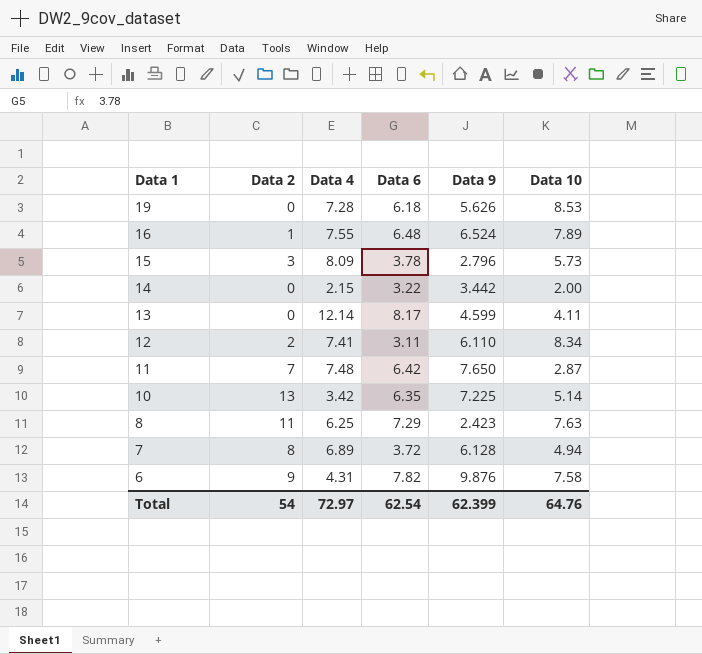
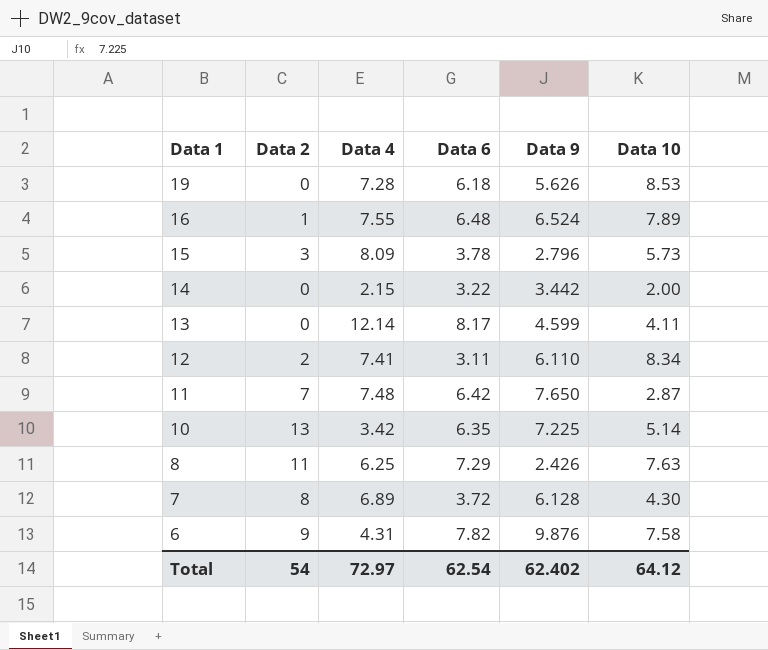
8 | Data 9: 2.423 -> 2.426
7 | Data 10: 4.94 -> 4.30
Total | Data 9: 62.399 -> 62.402
Total | Data 10: 64.76 -> 64.12

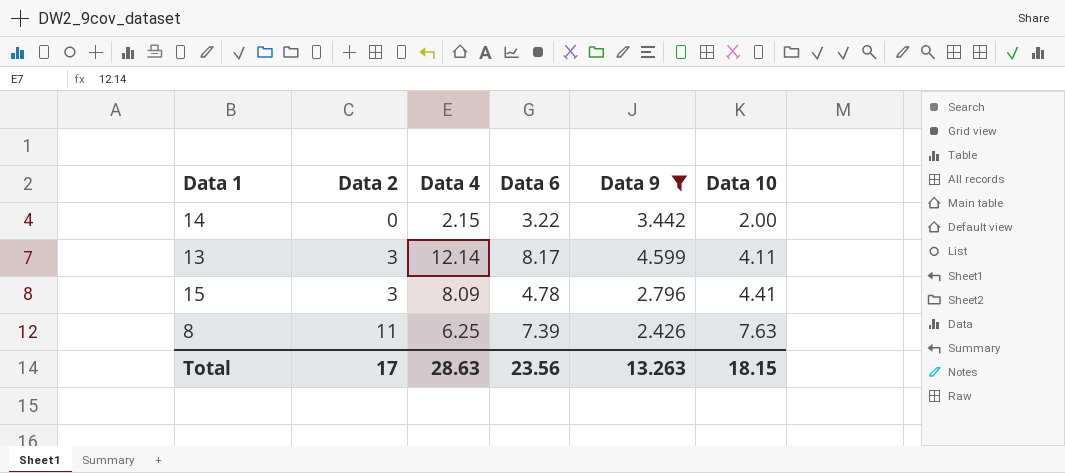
filter: none -> Data 9 <= 4.599
row order: Data 1 descending -> Data 2 ascending
13 | Data 2: 0 -> 3
15 | Data 6: 3.78 -> 4.78
15 | Data 10: 5.73 -> 4.41
8 | Data 6: 7.29 -> 7.39
Total | Data 2: 54 -> 17
Total | Data 4: 72.97 -> 28.63
Total | Data 6: 62.54 -> 23.56
Total | Data 9: 62.402 -> 13.263
Total | Data 10: 64.12 -> 18.15

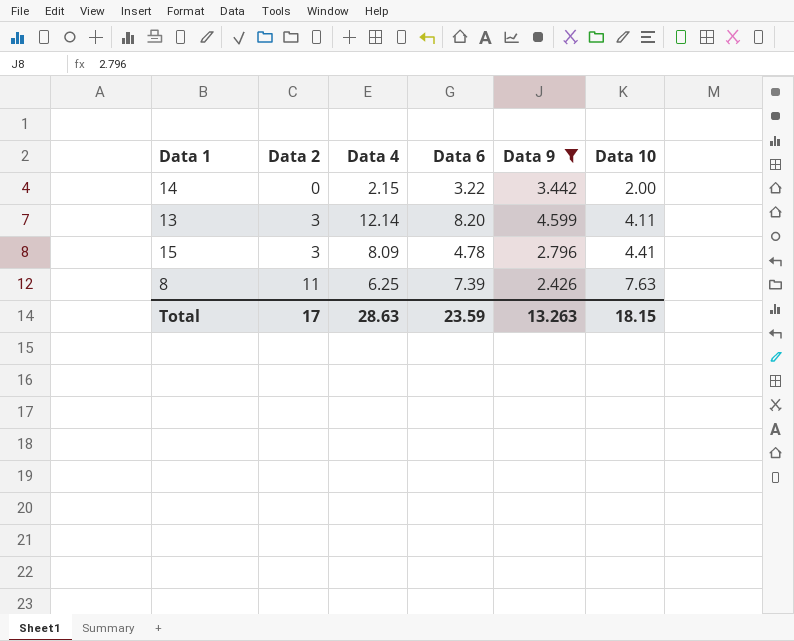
13 | Data 6: 8.17 -> 8.20
Total | Data 6: 23.56 -> 23.59

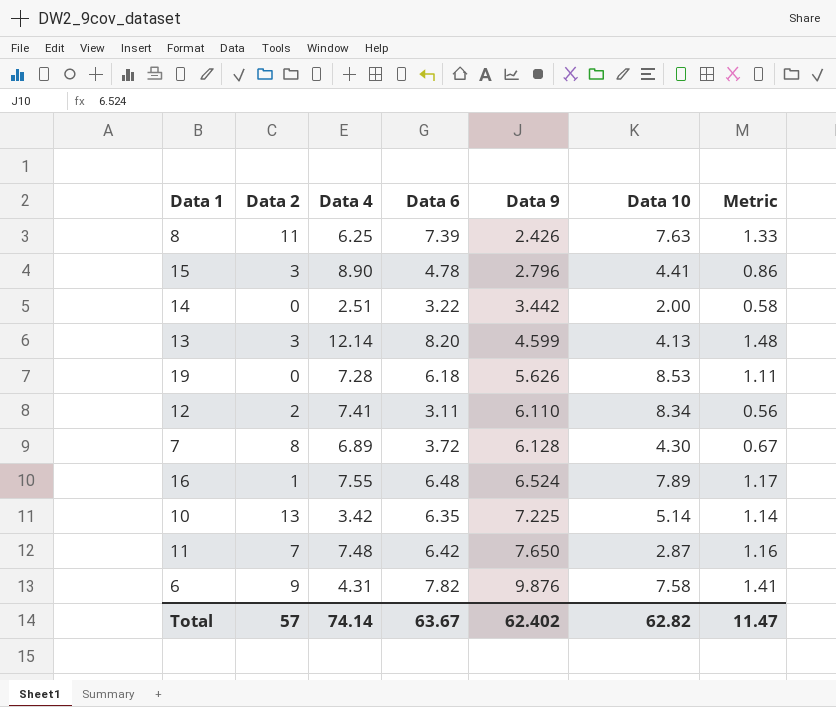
filter: Data 9 <= 4.599 -> none
row order: Data 2 ascending -> Data 9 ascending
column Metric | formula: none -> [Data 6] * 0.18
15 | Data 4: 8.09 -> 8.90
14 | Data 4: 2.15 -> 2.51
13 | Data 10: 4.11 -> 4.13
Total | Data 2: 17 -> 57
Total | Data 4: 28.63 -> 74.14
Total | Data 6: 23.59 -> 63.67
Total | Data 9: 13.263 -> 62.402
Total | Data 10: 18.15 -> 62.82

